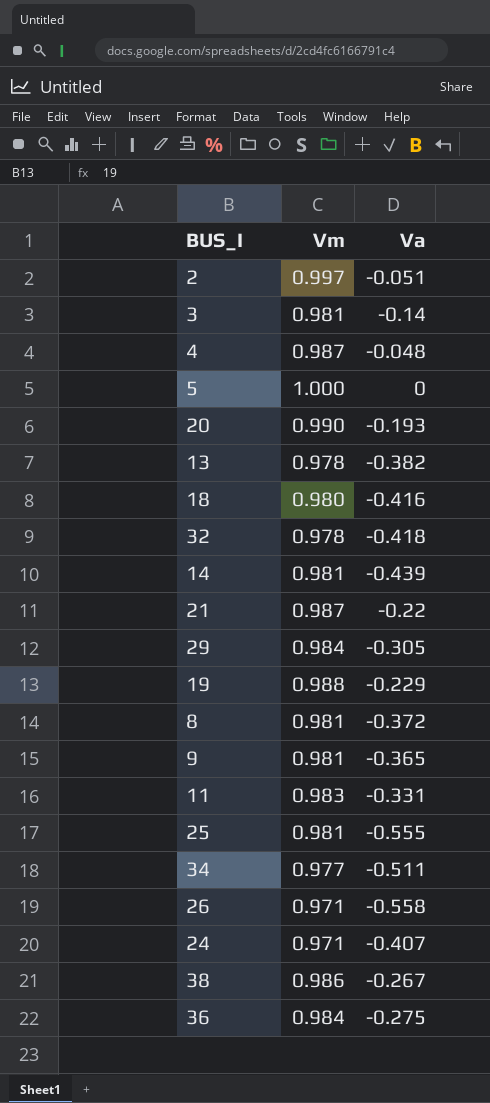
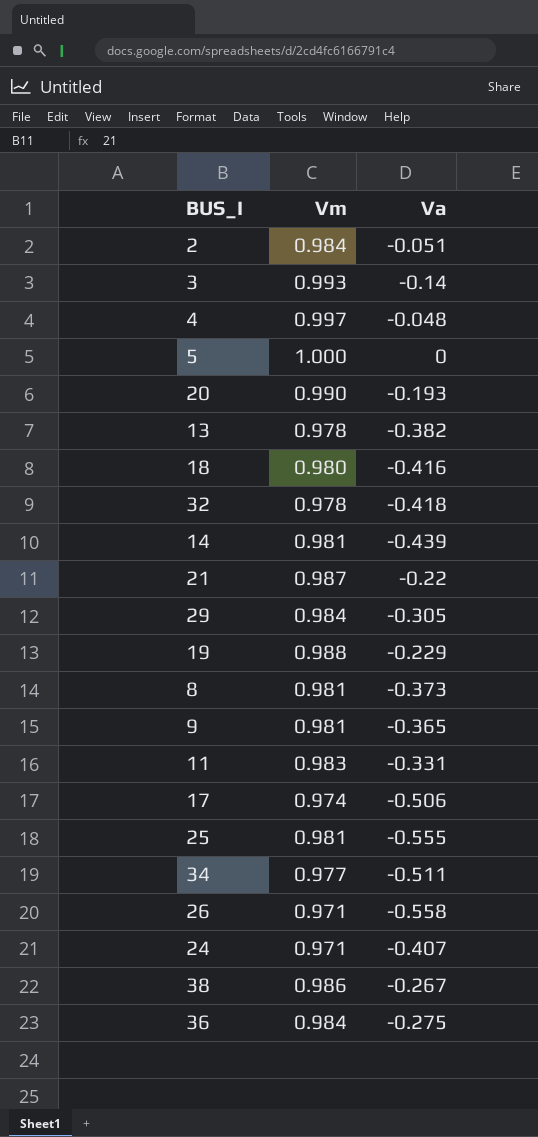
2 | Vm: 0.997 -> 0.984
3 | Vm: 0.981 -> 0.993
4 | Vm: 0.987 -> 0.997
8 | Va: -0.372 -> -0.373
row 17: none -> 0.974 | -0.506

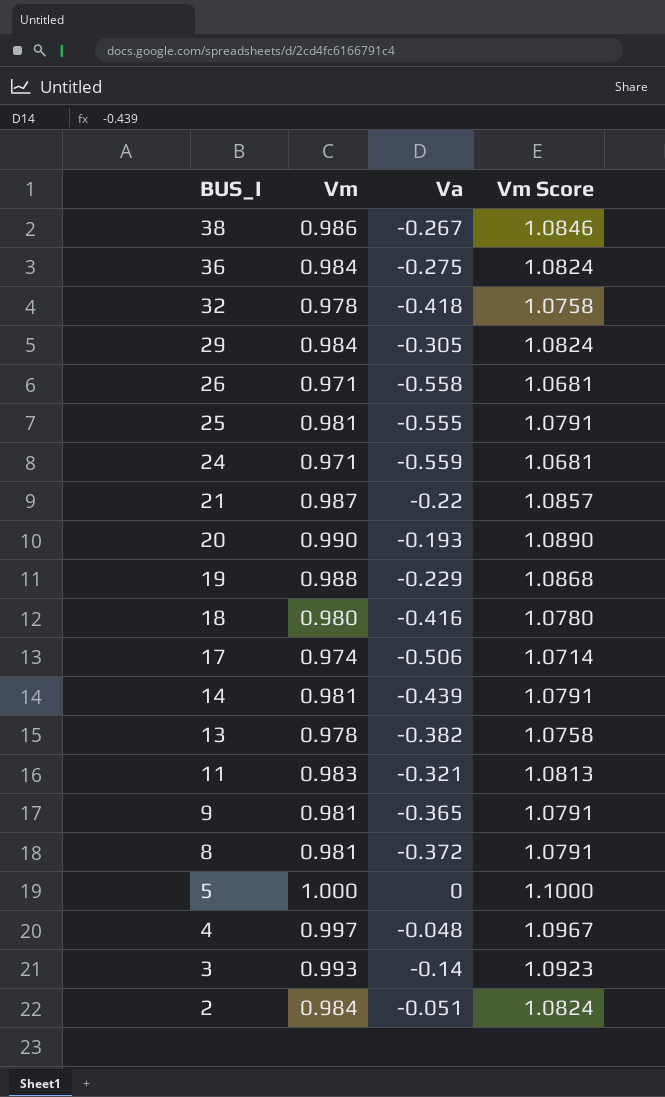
row order: none -> BUS_I descending
column Vm Score | formula: none -> [Vm] * 1.1
row 34: 0.977 | -0.511 -> none
24 | Va: -0.407 -> -0.559
11 | Va: -0.331 -> -0.321
8 | Va: -0.373 -> -0.372

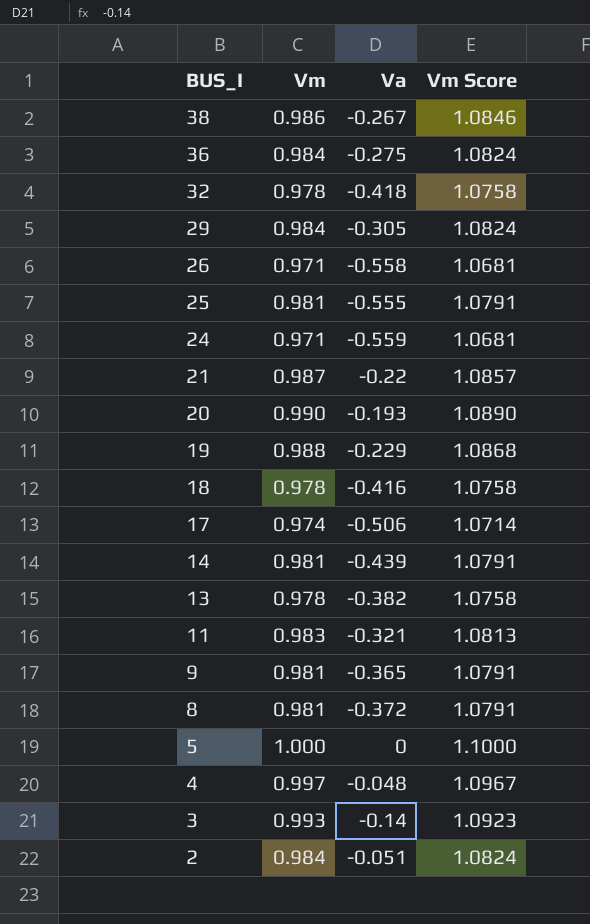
18 | Vm: 0.980 -> 0.978
18 | Vm Score: 1.0780 -> 1.0758

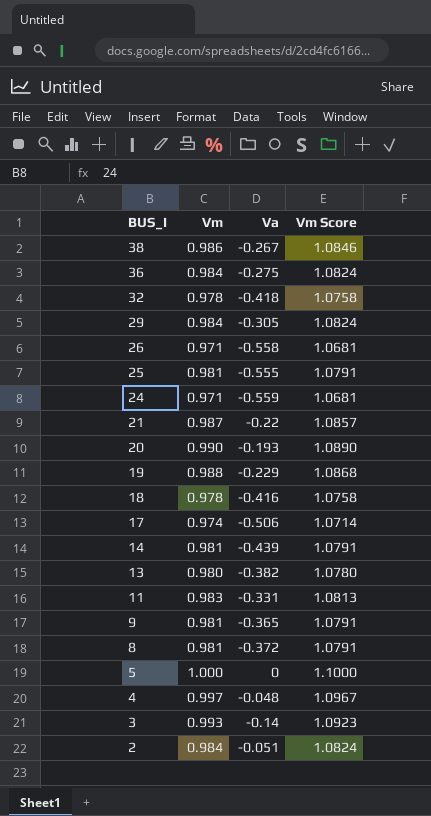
13 | Vm: 0.978 -> 0.980
13 | Vm Score: 1.0758 -> 1.0780
11 | Va: -0.321 -> -0.331

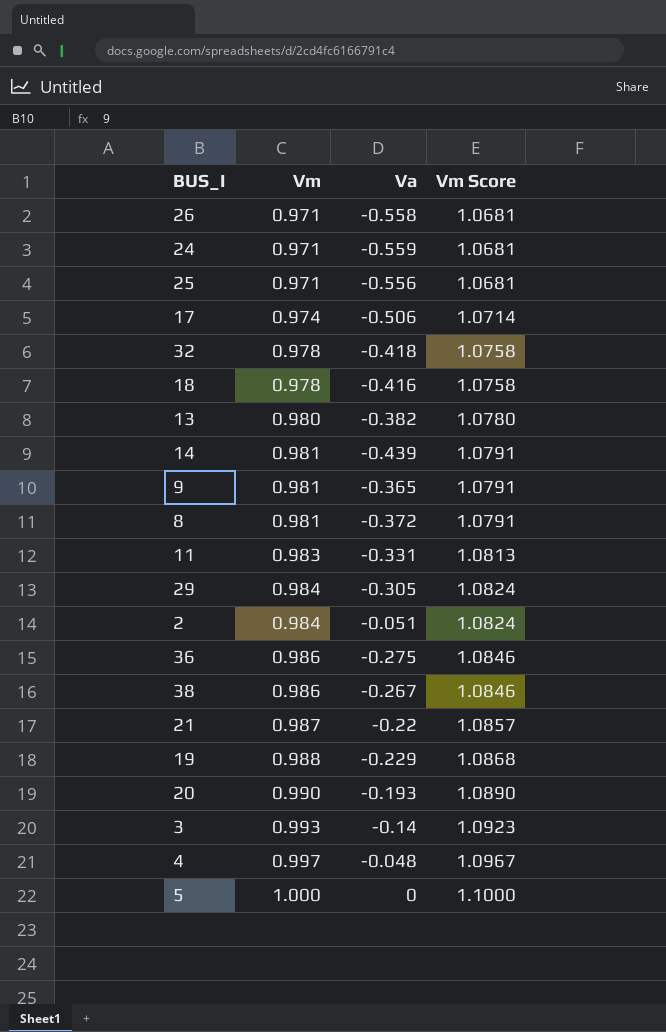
row order: BUS_I descending -> Vm ascending
25 | Vm: 0.981 -> 0.971
25 | Va: -0.555 -> -0.556
25 | Vm Score: 1.0791 -> 1.0681
36 | Vm: 0.984 -> 0.986
36 | Vm Score: 1.0824 -> 1.0846

